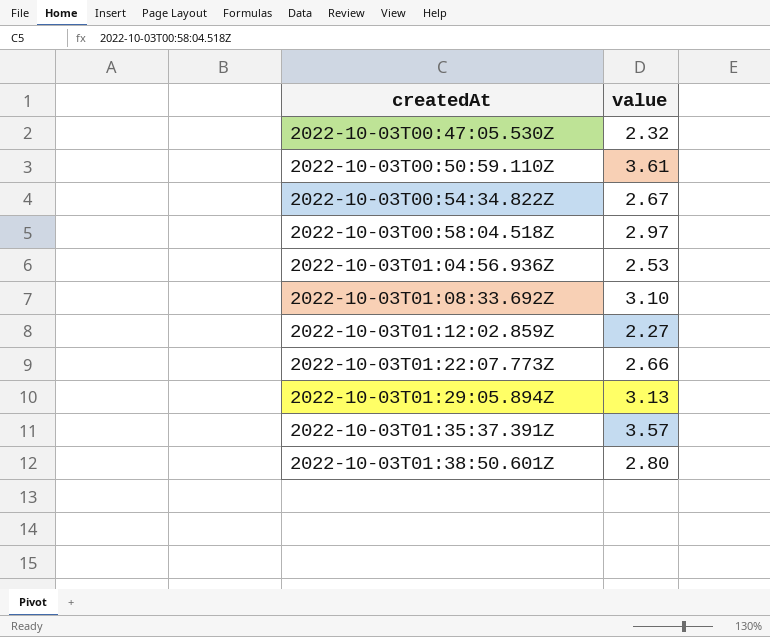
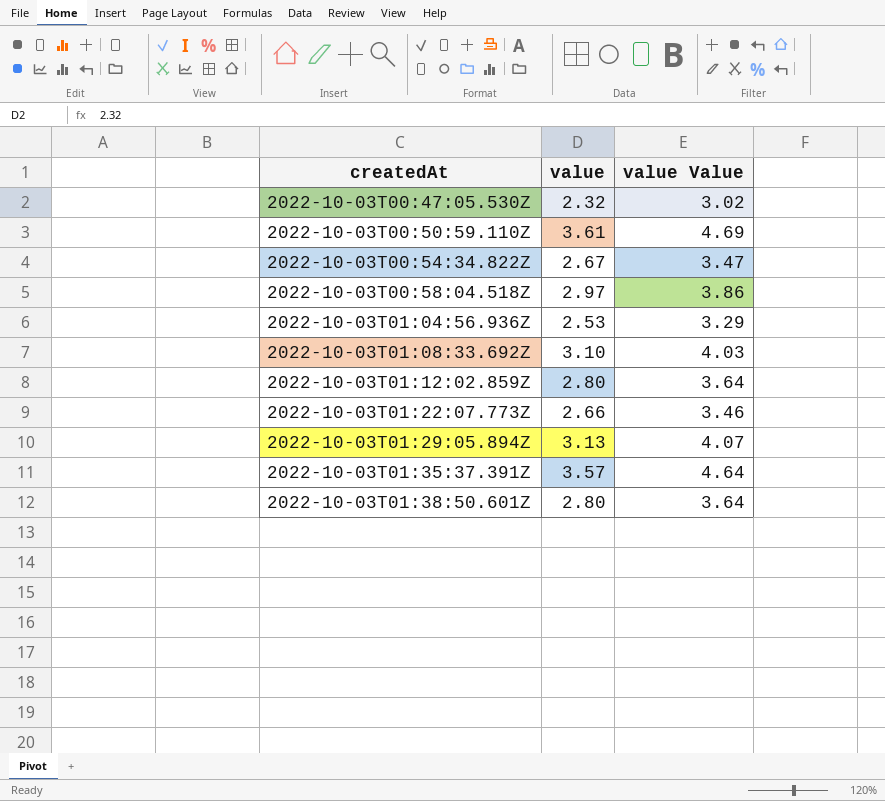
column value Value | formula: none -> [value] * 1.3
2022-10-03T01:12:02.859Z | value: 2.27 -> 2.80

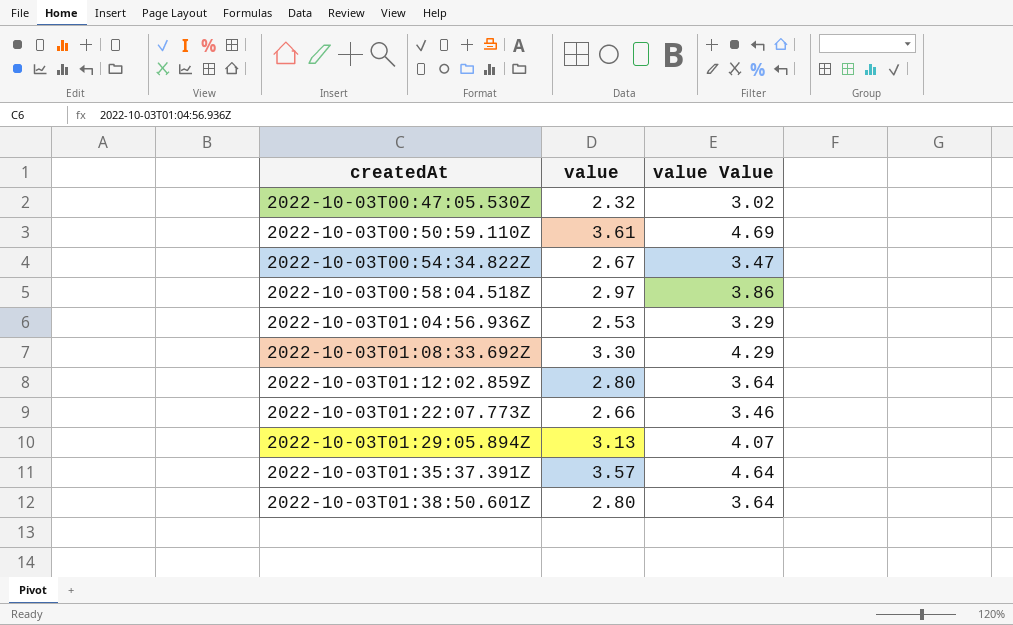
2022-10-03T01:08:33.692Z | value: 3.10 -> 3.30
2022-10-03T01:08:33.692Z | value Value: 4.03 -> 4.29

